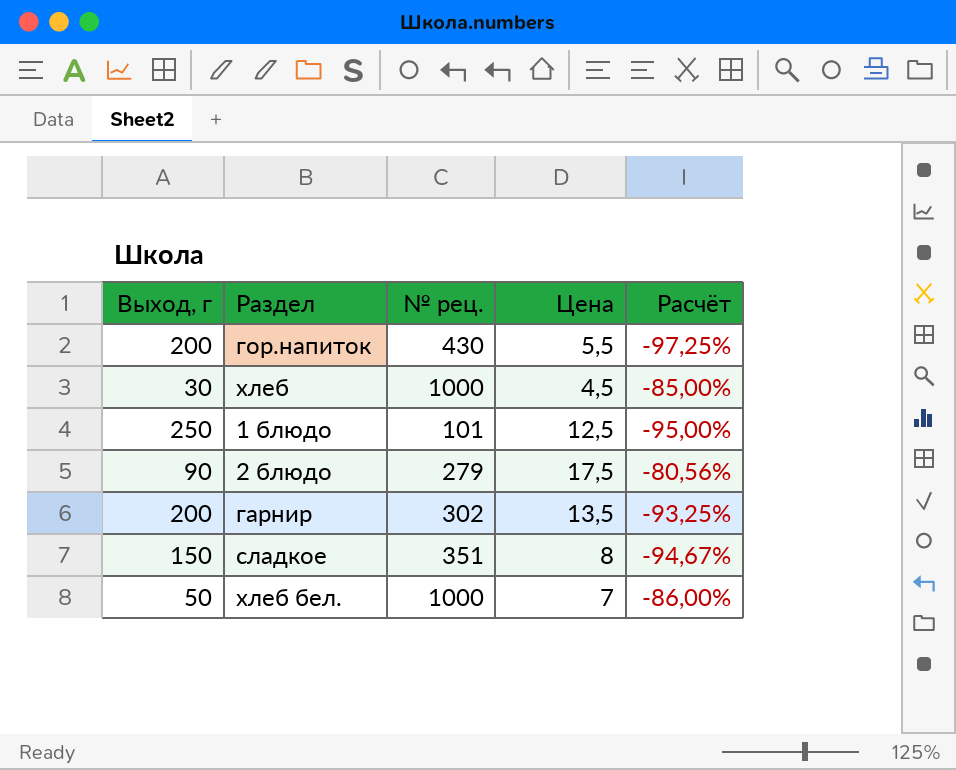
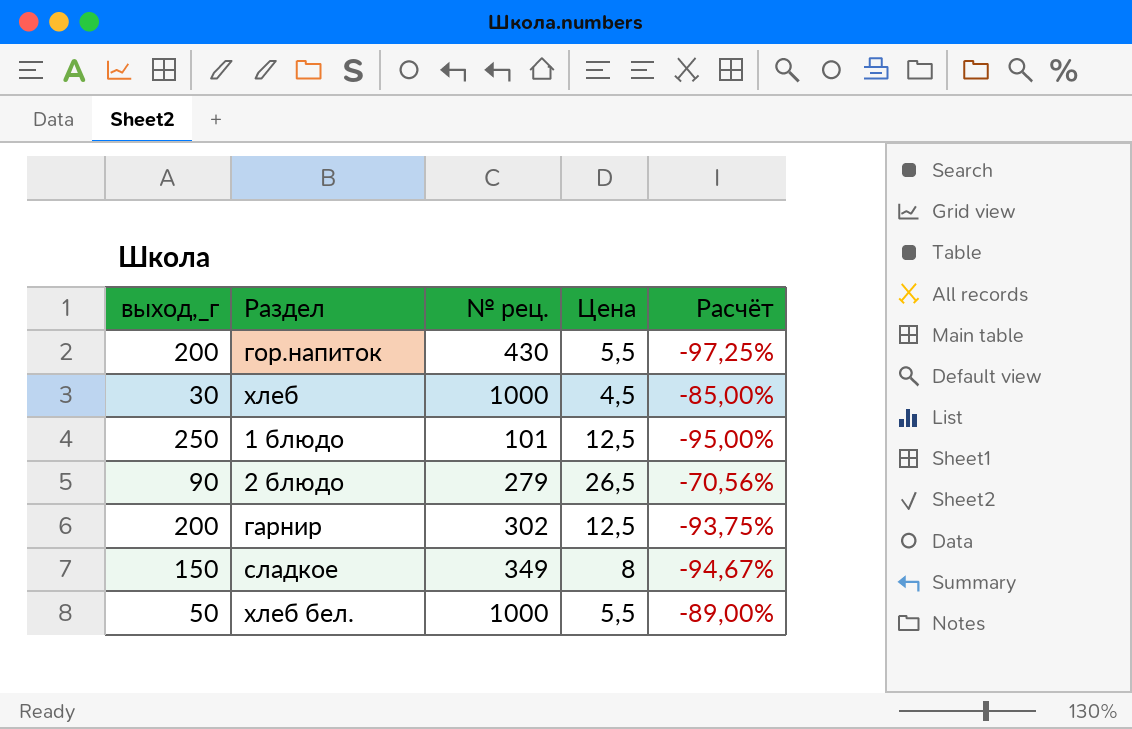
column name: Выход, г -> выход,_г
2 блюдо | Цена: 17,5 -> 26,5
2 блюдо | Расчёт: -80,56% -> -70,56%
гарнир | Цена: 13,5 -> 12,5
гарнир | Расчёт: -93,25% -> -93,75%
сладкое | № рец.: 351 -> 349
хлеб бел. | Цена: 7 -> 5,5
хлеб бел. | Расчёт: -86,00% -> -89,00%

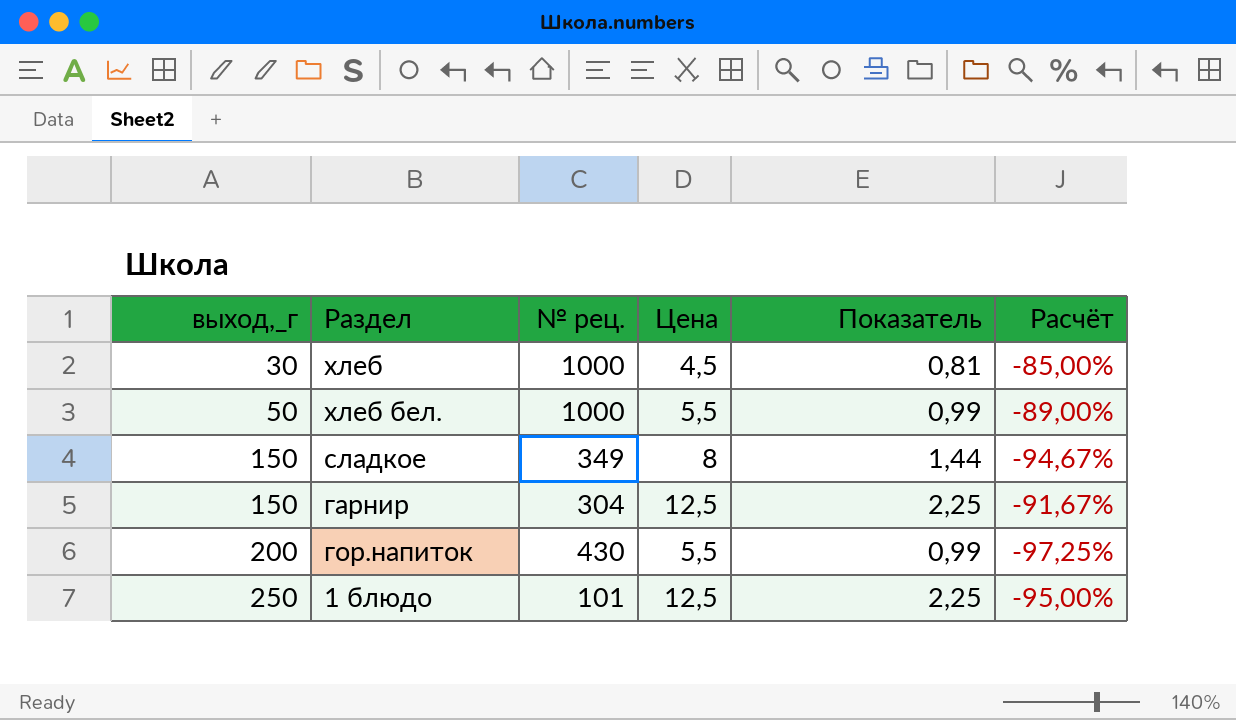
row order: none -> выход,_г ascending
column Показатель | formula: none -> [Цена] * 0,18
row 2 блюдо: 90 | 279 | 26,5 | -70,56% -> none
гарнир | выход,_г: 200 -> 150
гарнир | № рец.: 302 -> 304
гарнир | Расчёт: -93,75% -> -91,67%

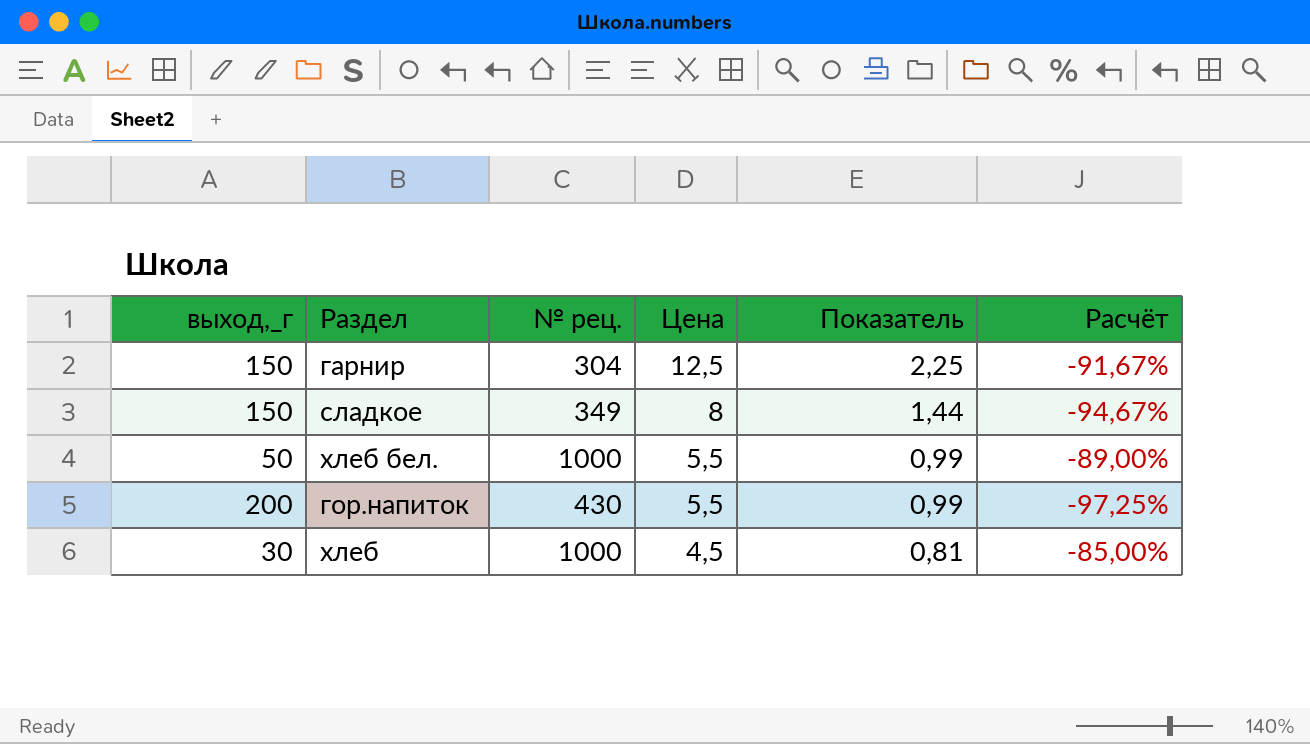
row order: выход,_г ascending -> Цена descending
row 1 блюдо: 250 | 101 | 12,5 | 2,25 | -95,00% -> none

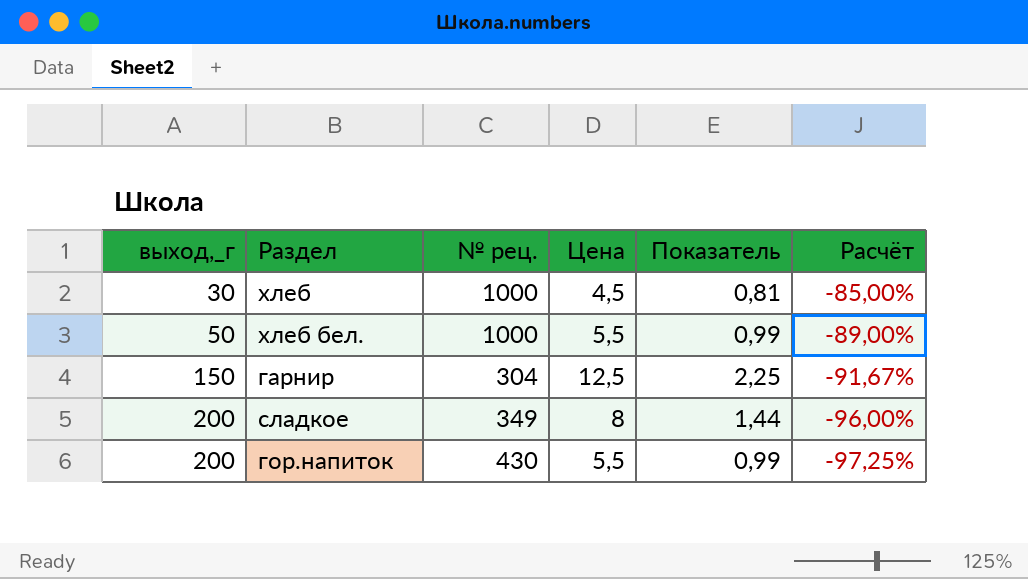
row order: Цена descending -> выход,_г ascending
сладкое | выход,_г: 150 -> 200
сладкое | Расчёт: -94,67% -> -96,00%

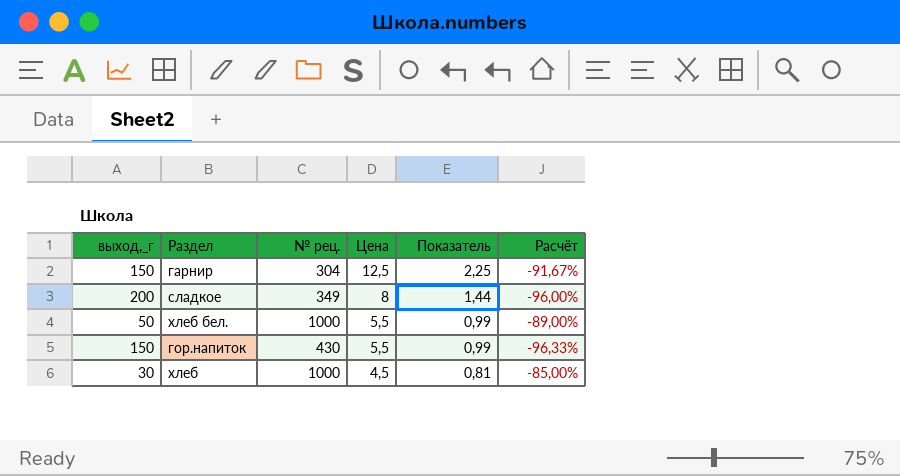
row order: выход,_г ascending -> Цена descending
гор.напиток | выход,_г: 200 -> 150
гор.напиток | Расчёт: -97,25% -> -96,33%

